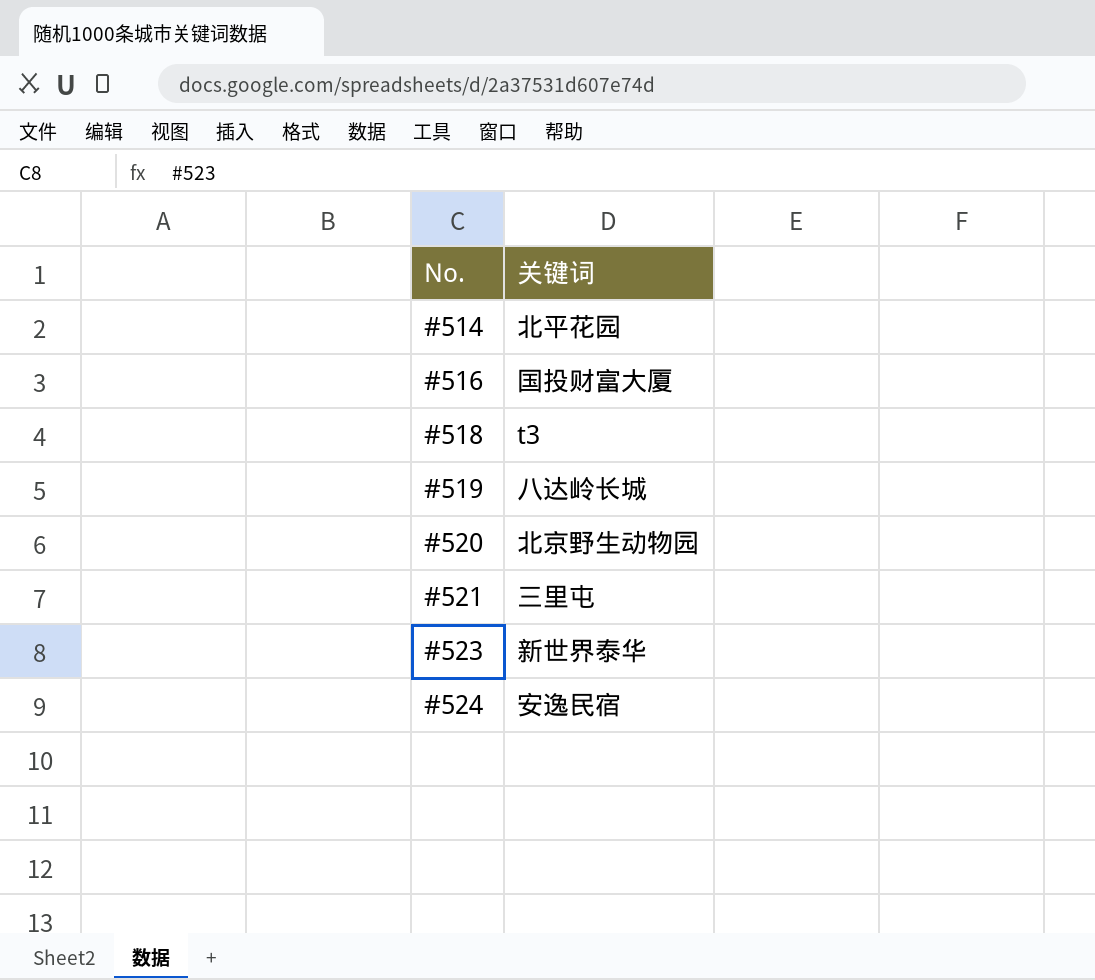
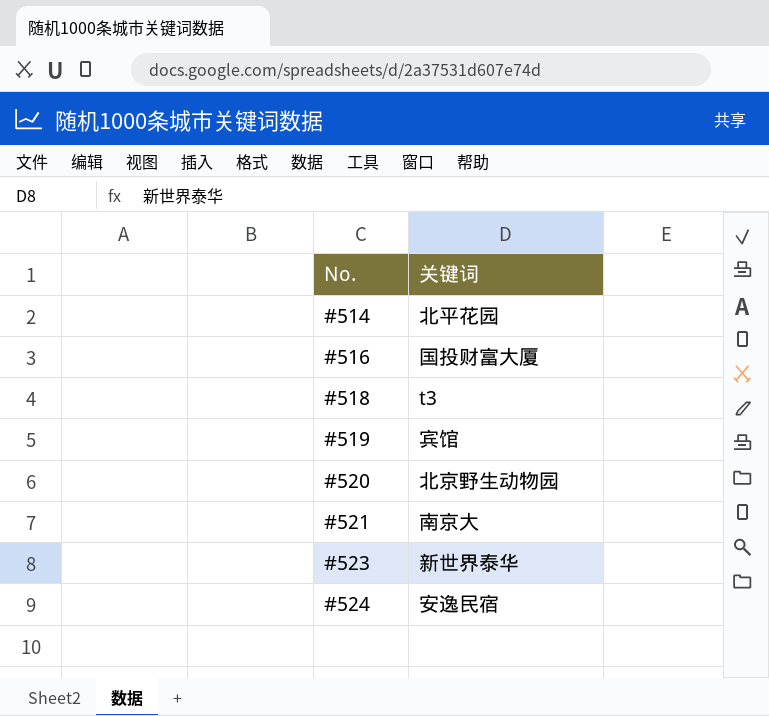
#519 | 关键词: 八达岭长城 -> 宾馆
#521 | 关键词: 三里屯 -> 南京大

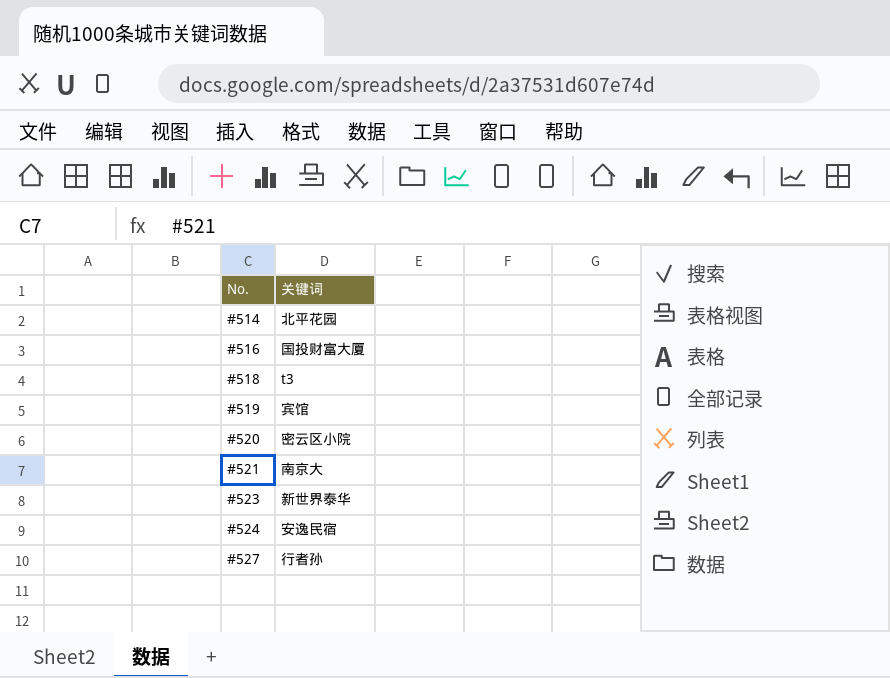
#520 | 关键词: 北京野生动物园 -> 密云区小院
row #527: none -> 行者孙

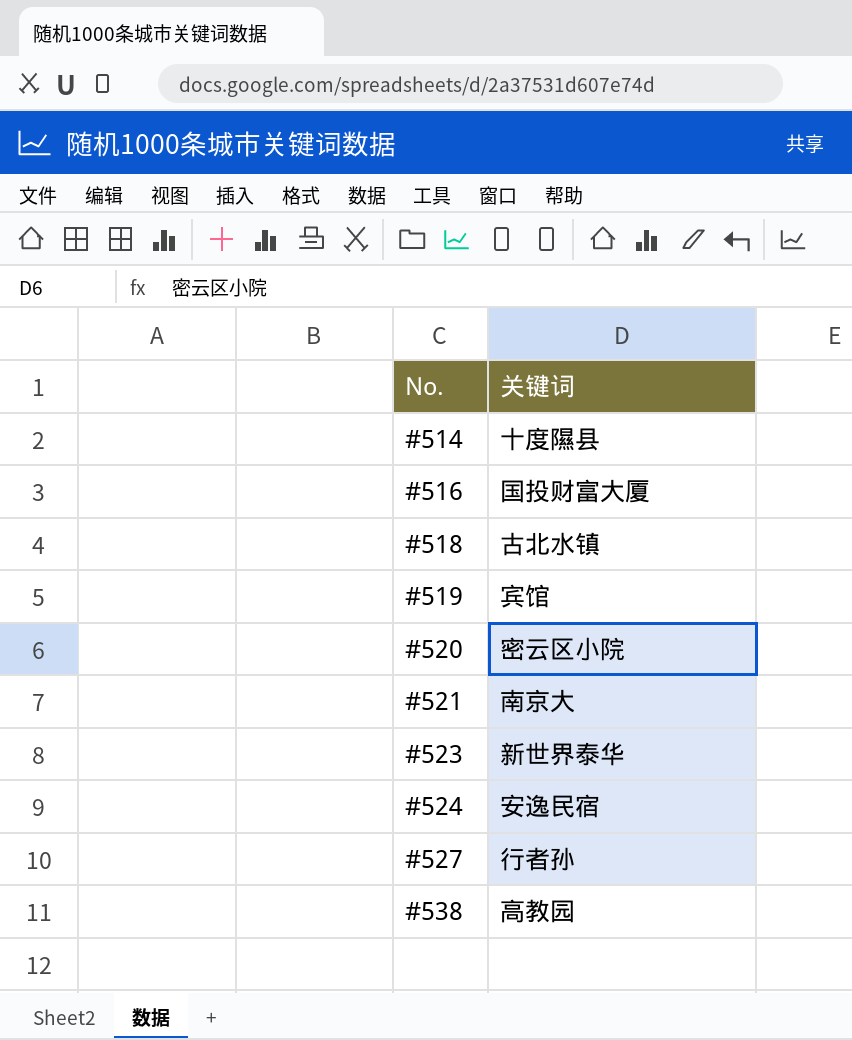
#514 | 关键词: 北平花园 -> 十度隰县
#518 | 关键词: t3 -> 古北水镇
row #538: none -> 高教园

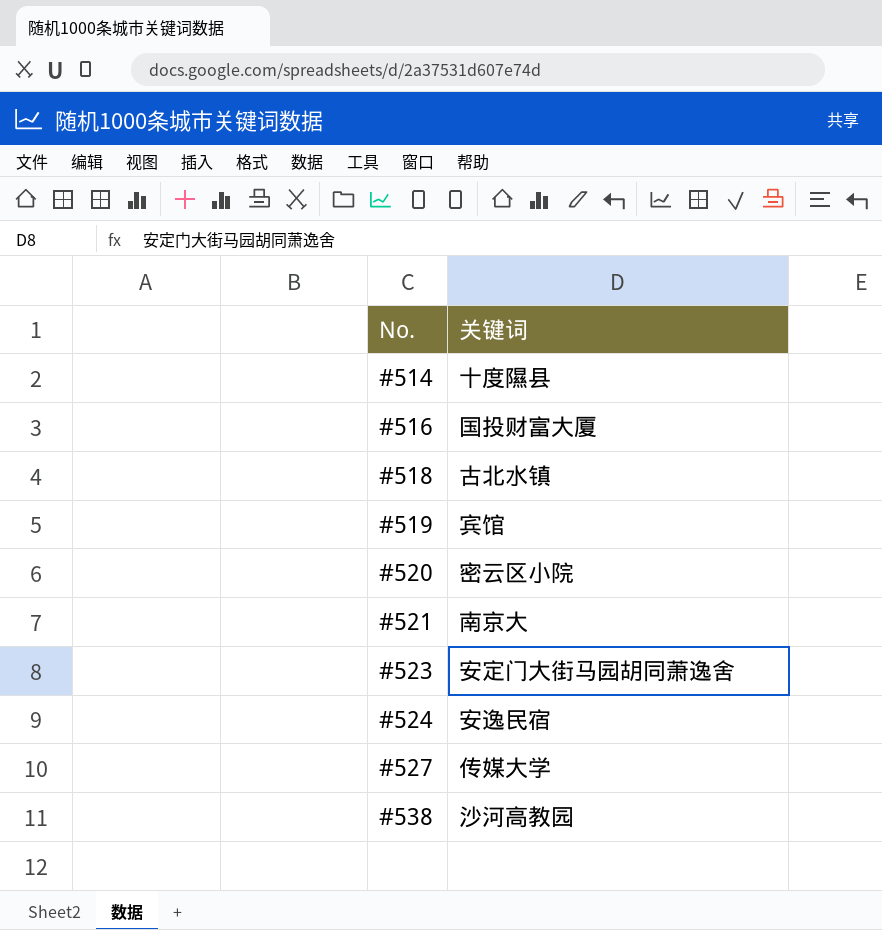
#523 | 关键词: 新世界泰华 -> 安定门大街马园胡同萧逸舍
#527 | 关键词: 行者孙 -> 传媒大学
#538 | 关键词: 高教园 -> 沙河高教园

